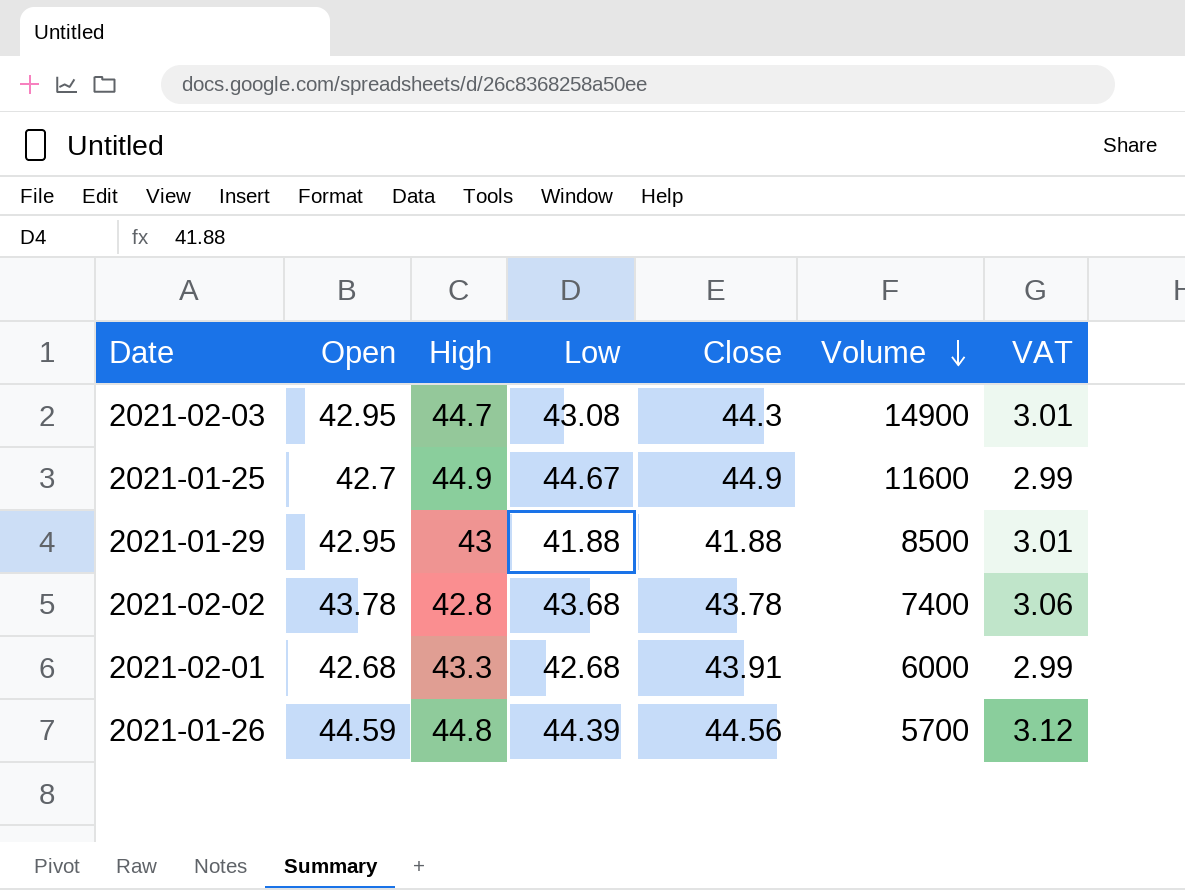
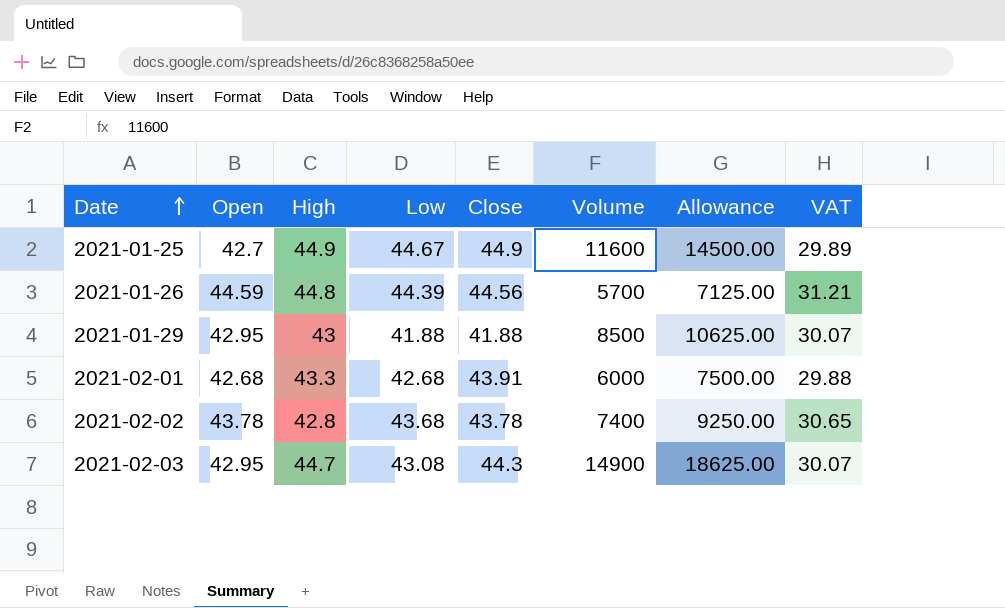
row order: Volume descending -> Date ascending
column Allowance | formula: none -> [Volume] * 1.25
column VAT | formula: [Open] * 0.07 -> [Open] * 0.7

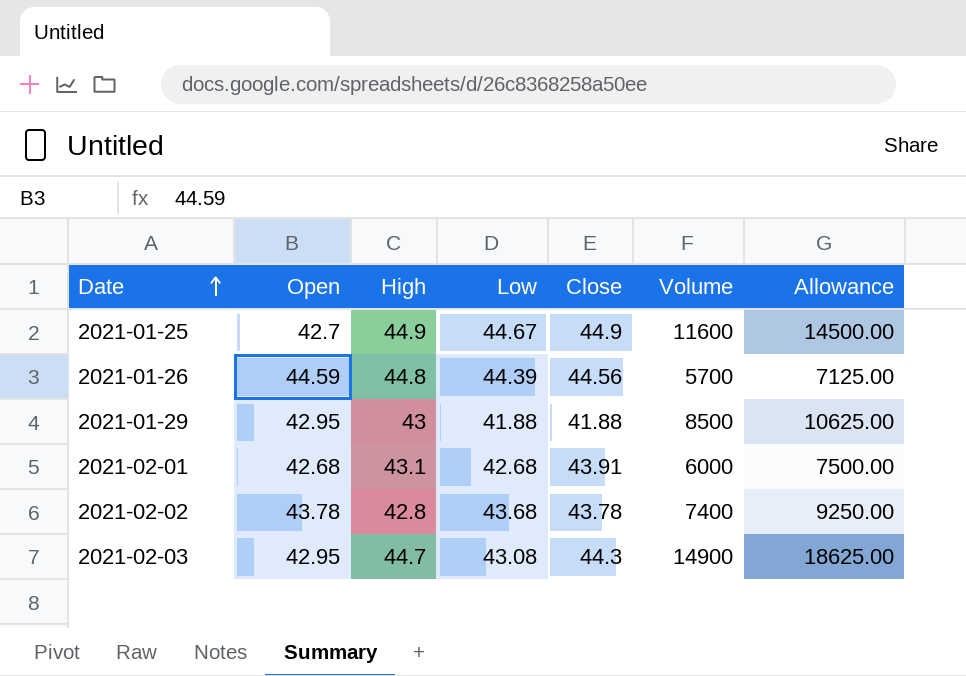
column VAT | formula: [Open] * 0.7 -> none
2021-02-01 | High: 43.3 -> 43.1

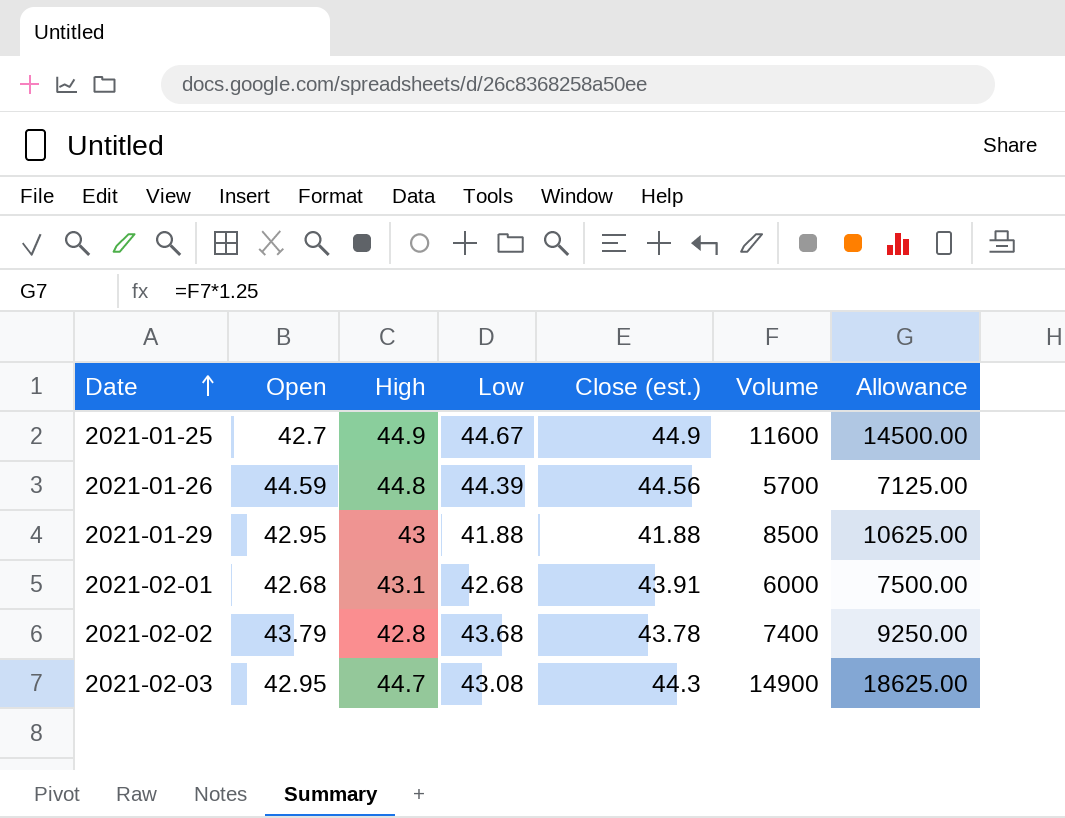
column name: Close -> Close (est.)
2021-02-02 | Open: 43.78 -> 43.79

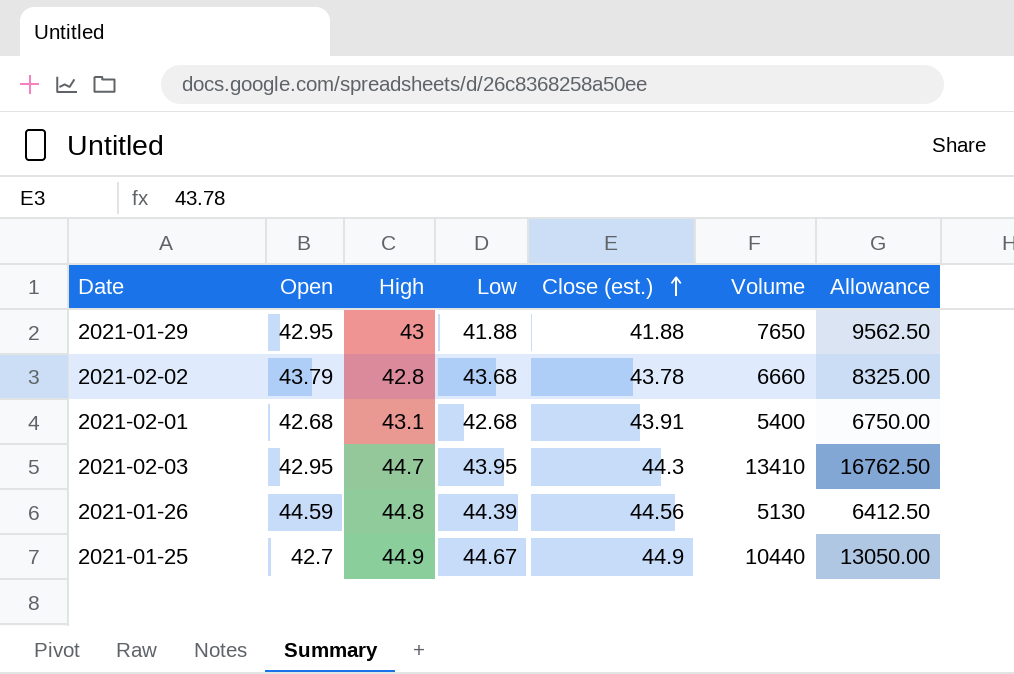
row order: Date ascending -> Close (est.) ascending
2021-01-29 | Volume: 8500 -> 7650
2021-01-29 | Allowance: 10625.00 -> 9562.50
2021-02-02 | Volume: 7400 -> 6660
2021-02-02 | Allowance: 9250.00 -> 8325.00
2021-02-01 | Volume: 6000 -> 5400
2021-02-01 | Allowance: 7500.00 -> 6750.00
2021-02-03 | Low: 43.08 -> 43.95
2021-02-03 | Volume: 14900 -> 13410
2021-02-03 | Allowance: 18625.00 -> 16762.50
2021-01-26 | Volume: 5700 -> 5130
2021-01-26 | Allowance: 7125.00 -> 6412.50
2021-01-25 | Volume: 11600 -> 10440
2021-01-25 | Allowance: 14500.00 -> 13050.00

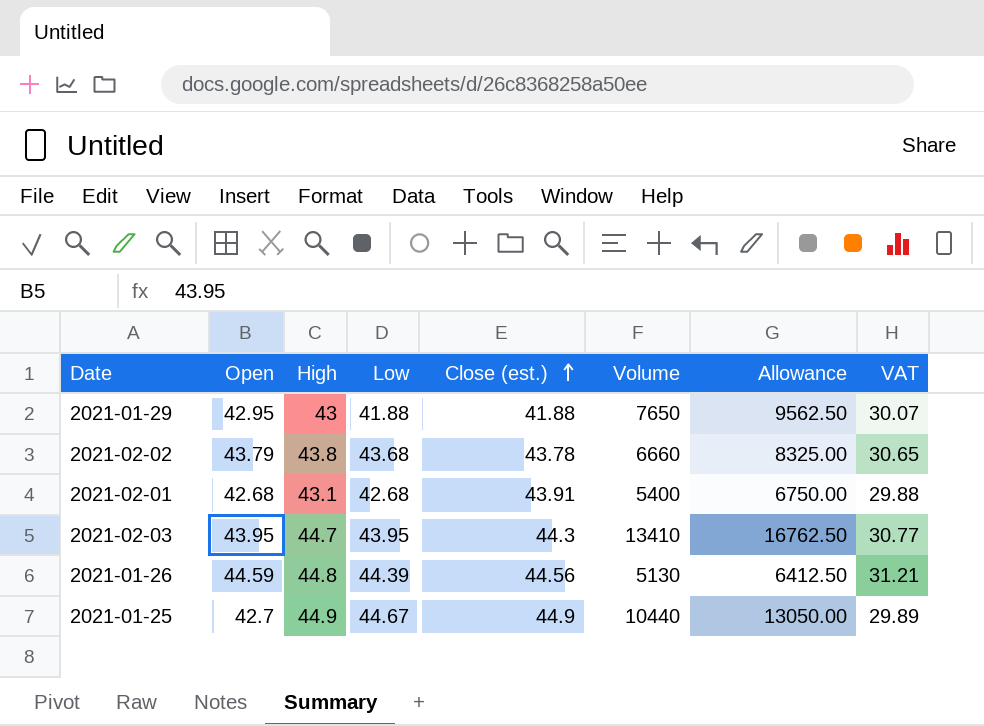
column VAT | formula: none -> [Open] * 0.7
2021-02-02 | High: 42.8 -> 43.8
2021-02-03 | Open: 42.95 -> 43.95

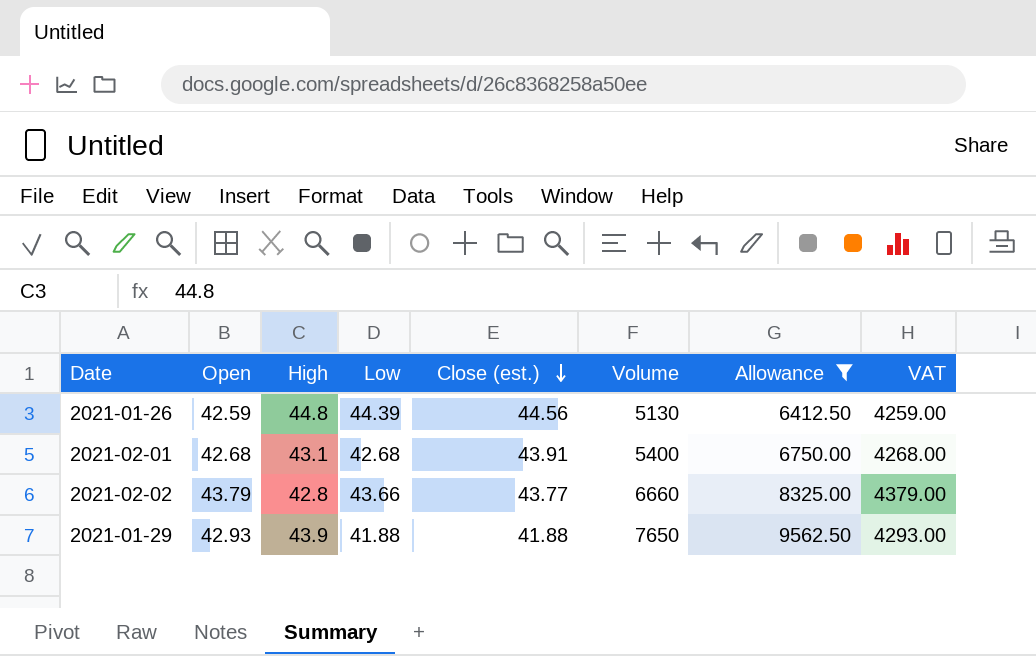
filter: none -> Allowance <= 9562.50
row order: Close (est.) ascending -> Close (est.) descending
column VAT | formula: [Open] * 0.7 -> [Open] * 100
2021-01-26 | Open: 44.59 -> 42.59
2021-02-02 | High: 43.8 -> 42.8
2021-02-02 | Low: 43.68 -> 43.66
2021-02-02 | Close (est.): 43.78 -> 43.77
2021-01-29 | Open: 42.95 -> 42.93
2021-01-29 | High: 43 -> 43.9

